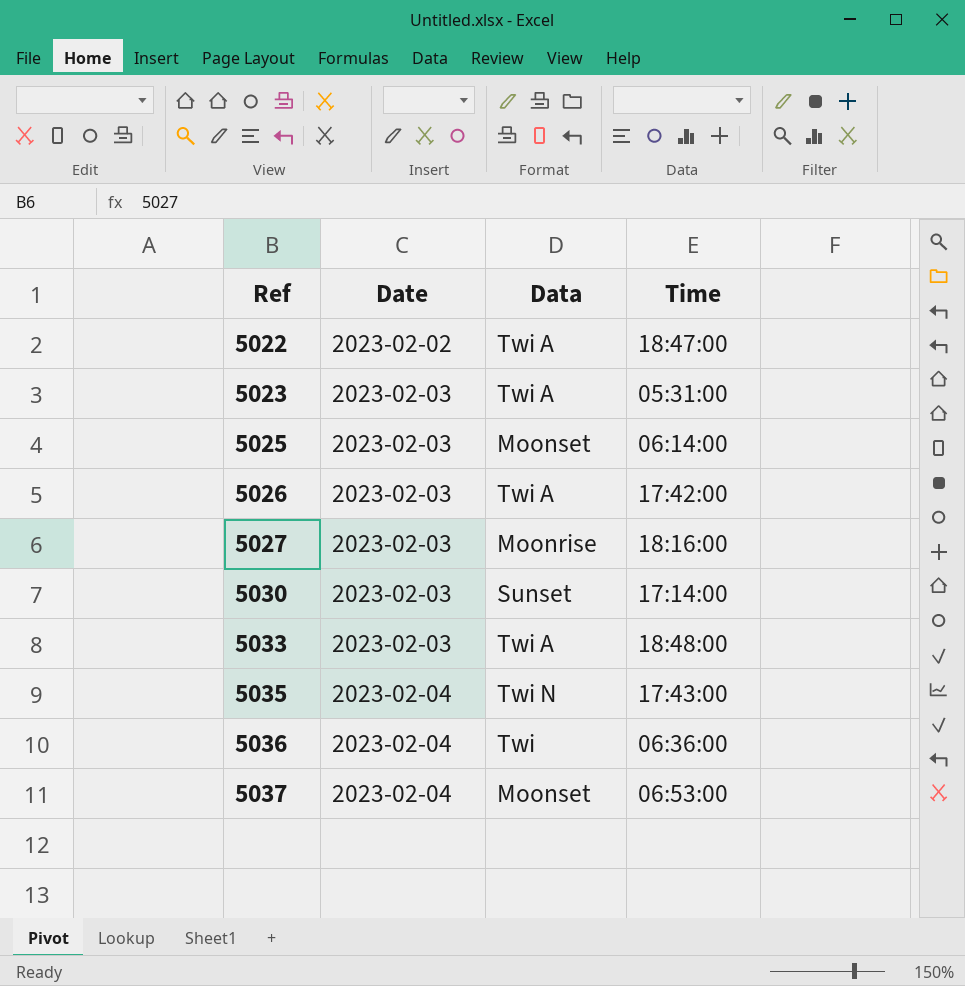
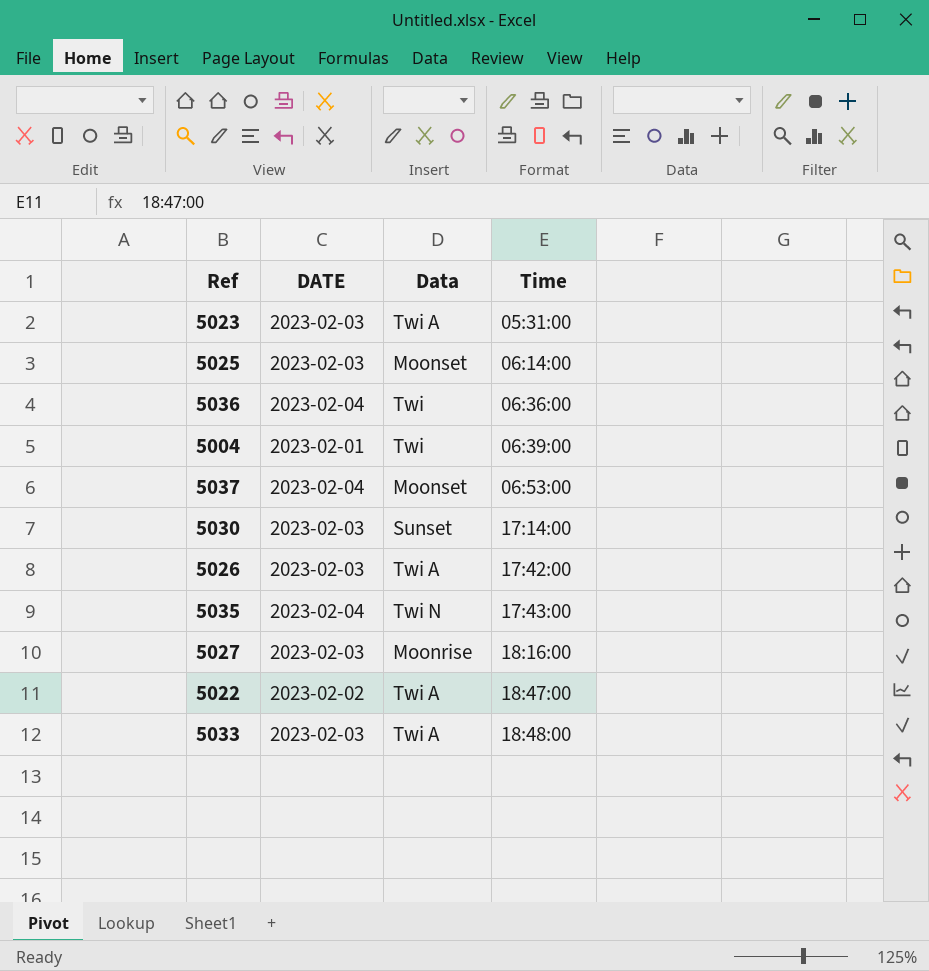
row order: Ref ascending -> Time ascending
column name: Date -> DATE
row 5004: none -> 2023-02-01 | Twi | 06:39:00

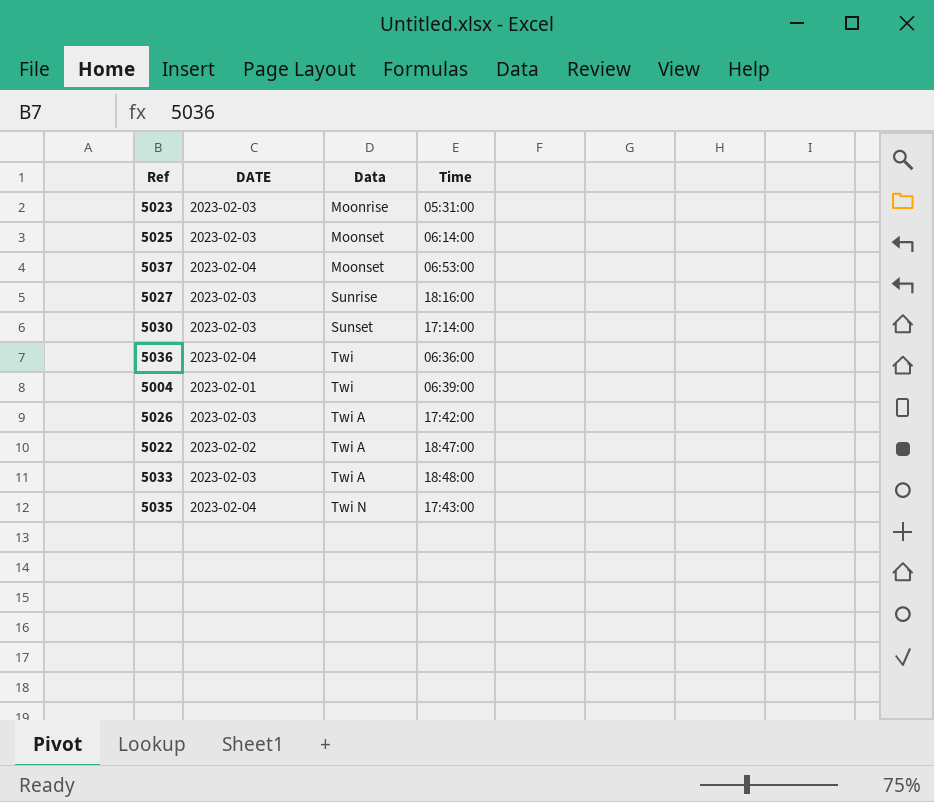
row order: Time ascending -> Data ascending
5023 | Data: Twi A -> Moonrise
5027 | Data: Moonrise -> Sunrise

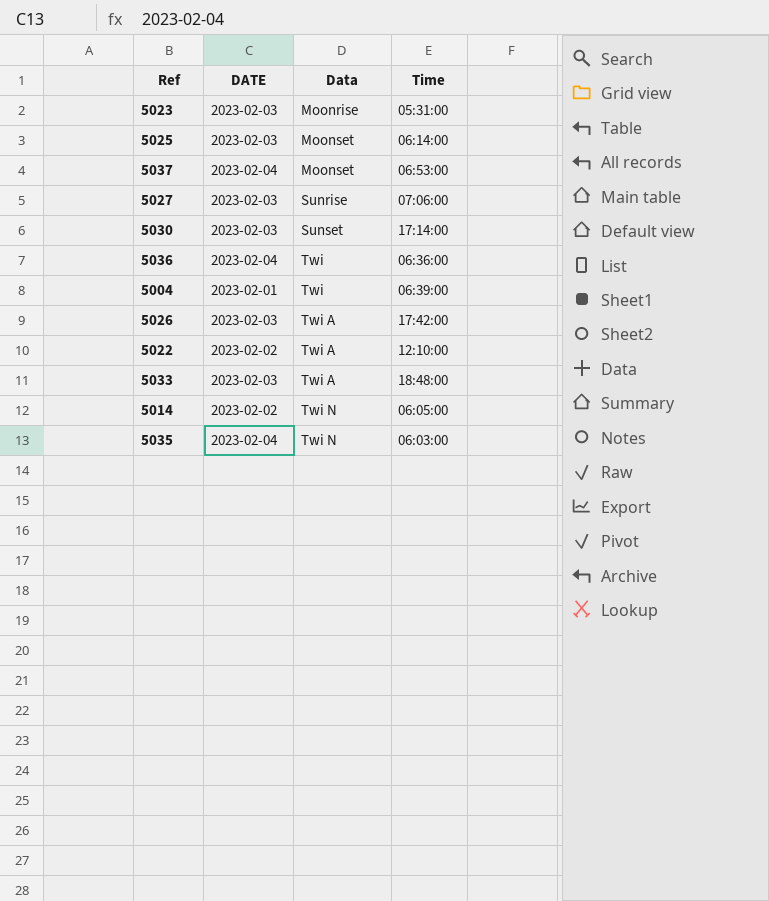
5027 | Time: 18:16:00 -> 07:06:00
5022 | Time: 18:47:00 -> 12:10:00
row 5014: none -> 2023-02-02 | Twi N | 06:05:00
5035 | Time: 17:43:00 -> 06:03:00

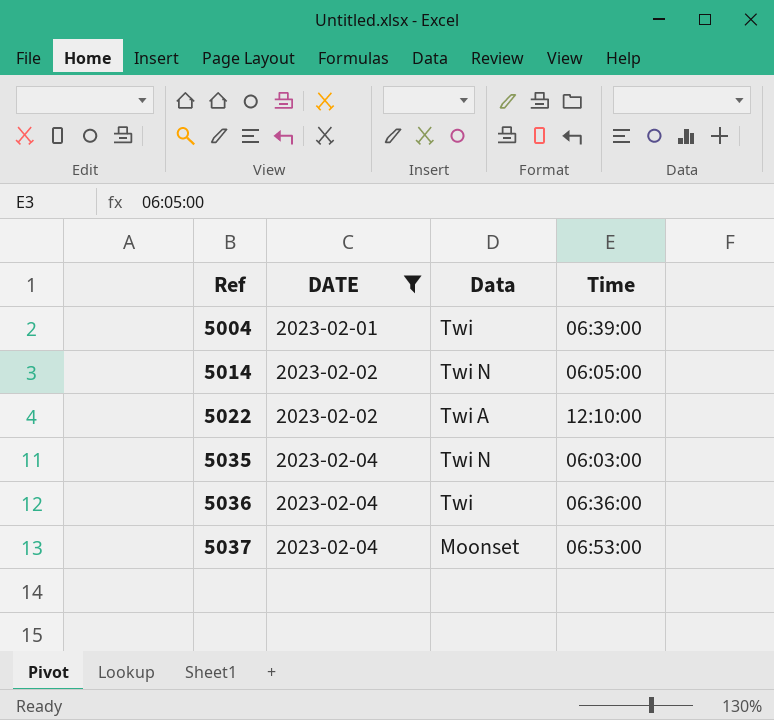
filter: none -> DATE != 2023-02-03
row order: Data ascending -> Ref ascending

